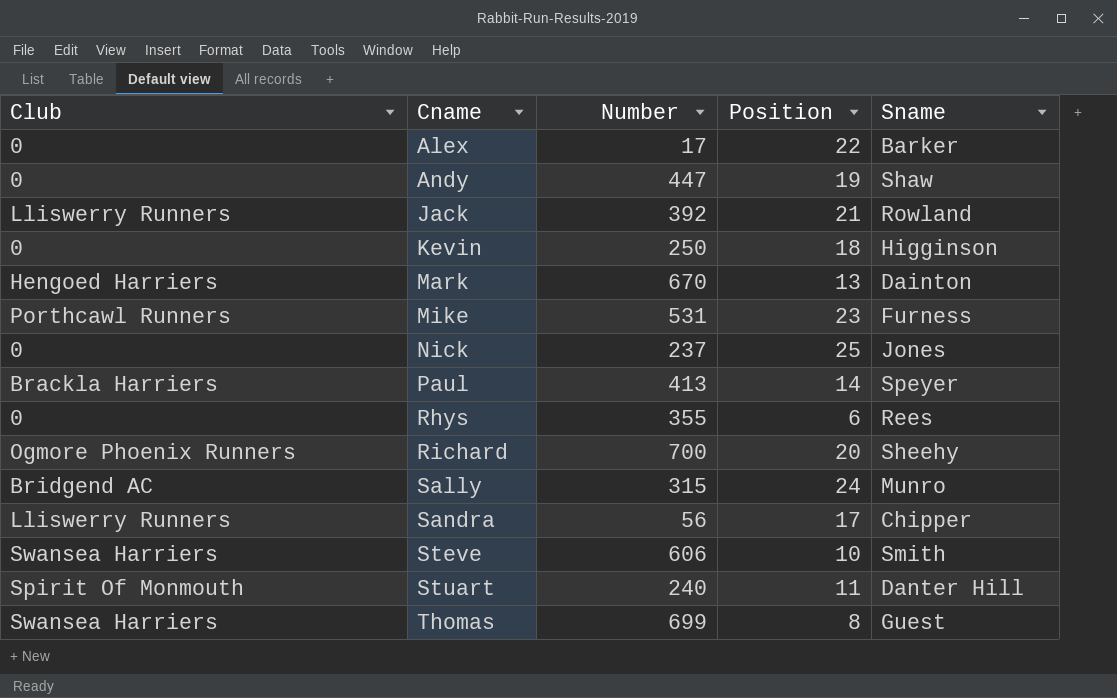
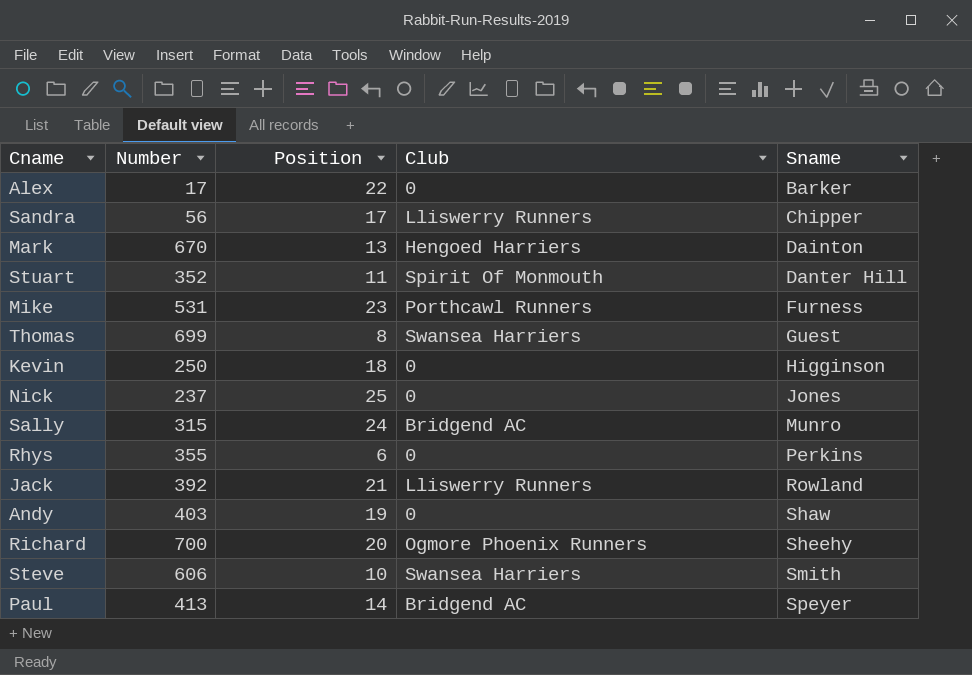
row order: Cname ascending -> Sname ascending
column Club | position: 1 -> 4
Stuart | Number: 240 -> 352
Rhys | Sname: Rees -> Perkins
Andy | Number: 447 -> 403
Paul | Club: Brackla Harriers -> Bridgend AC

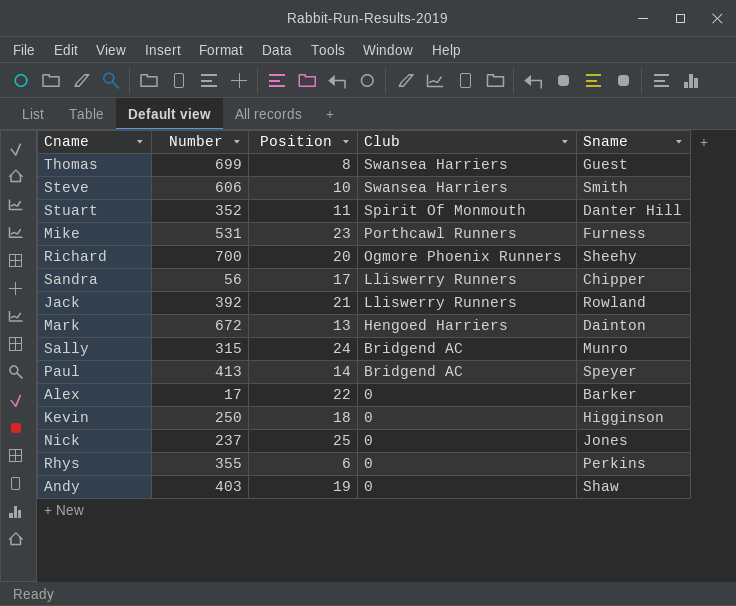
row order: Sname ascending -> Club descending
Mark | Number: 670 -> 672

